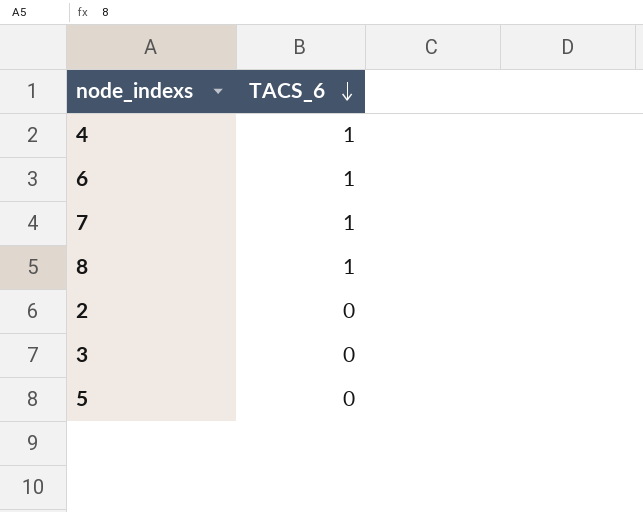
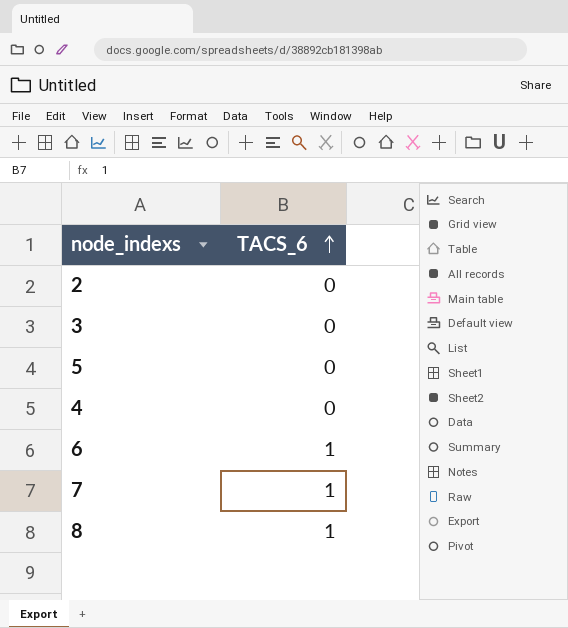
row order: TACS_6 descending -> TACS_6 ascending
4 | TACS_6: 1 -> 0

